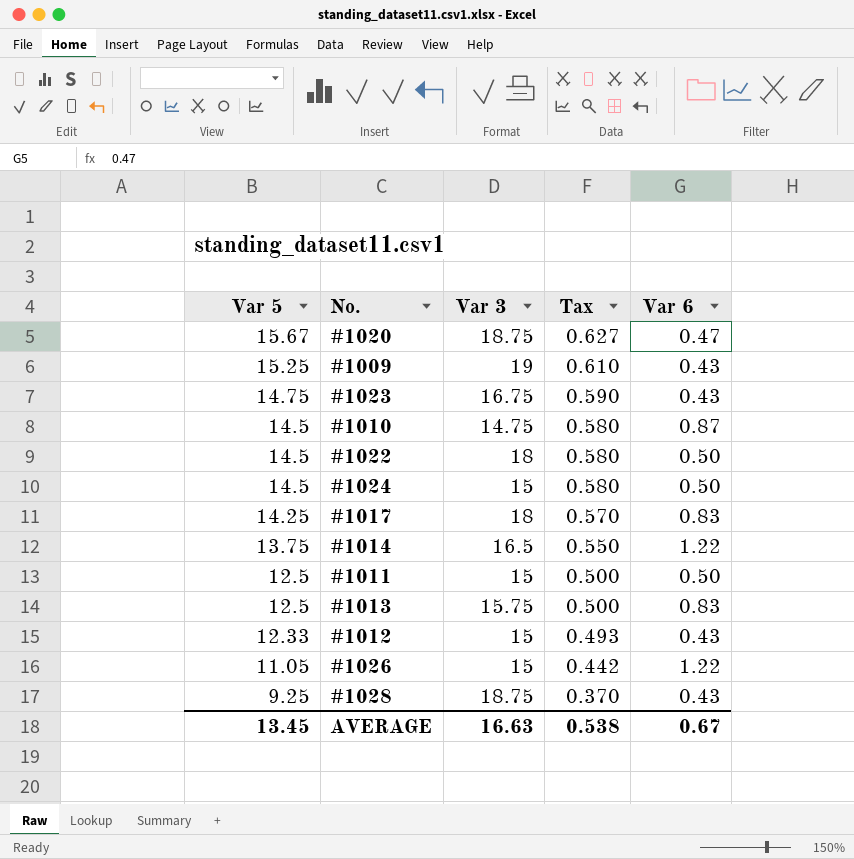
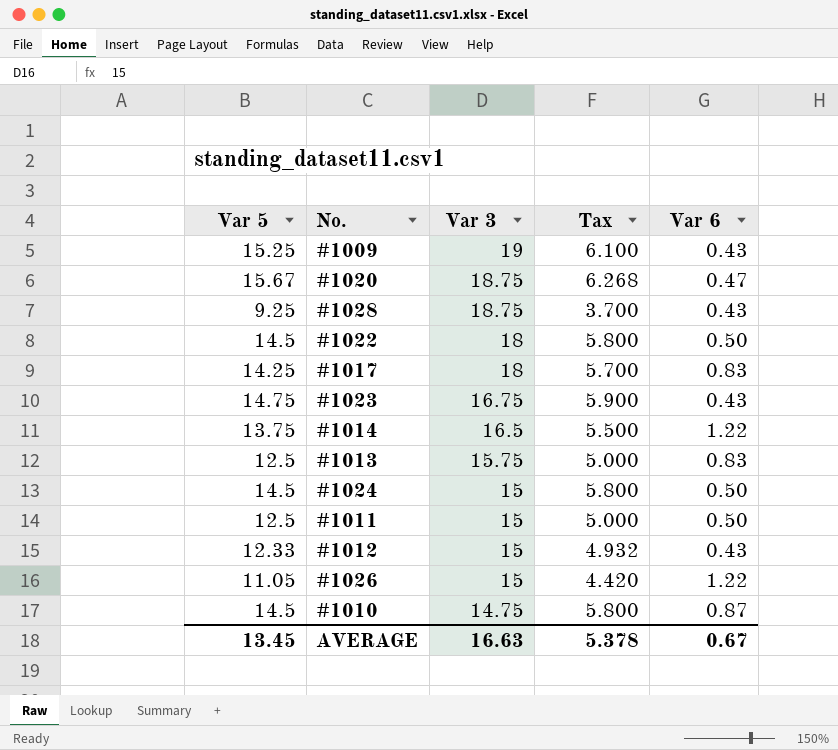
row order: Var 5 descending -> Var 3 descending
column Tax | formula: [Var 5] * 0.04 -> [Var 5] * 0.4
AVERAGE | Tax: 0.538 -> 5.378

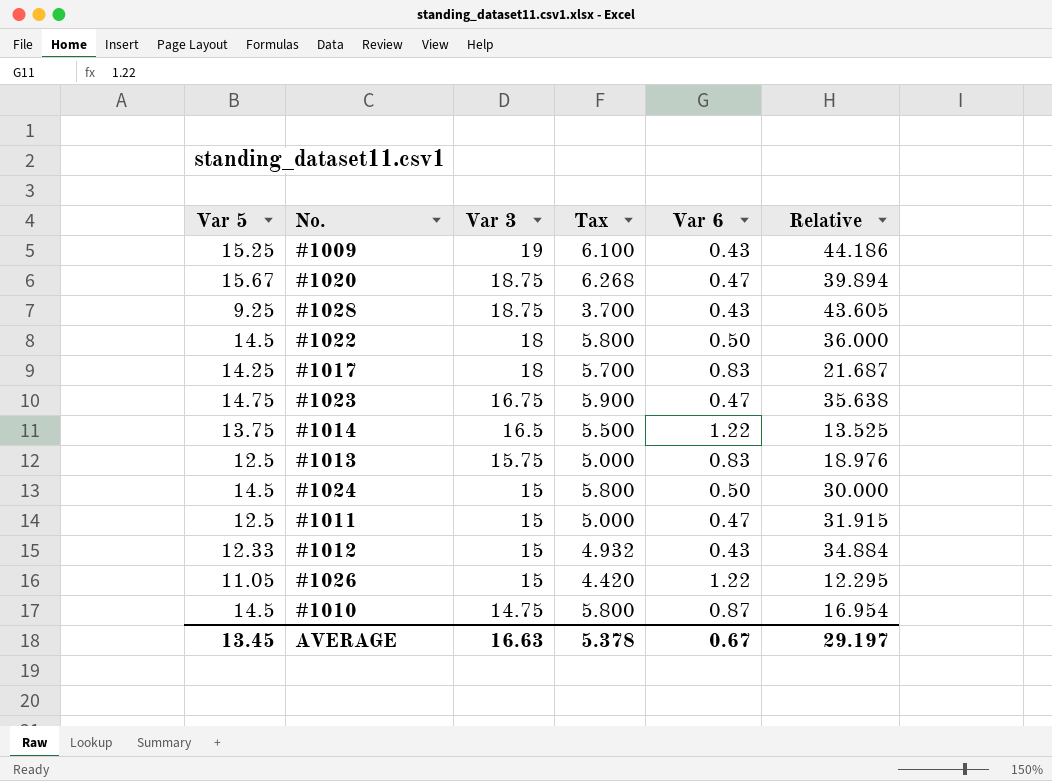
column Relative | formula: none -> [Var 3] / [Var 6]
#1023 | Var 6: 0.43 -> 0.47
#1011 | Var 6: 0.50 -> 0.47

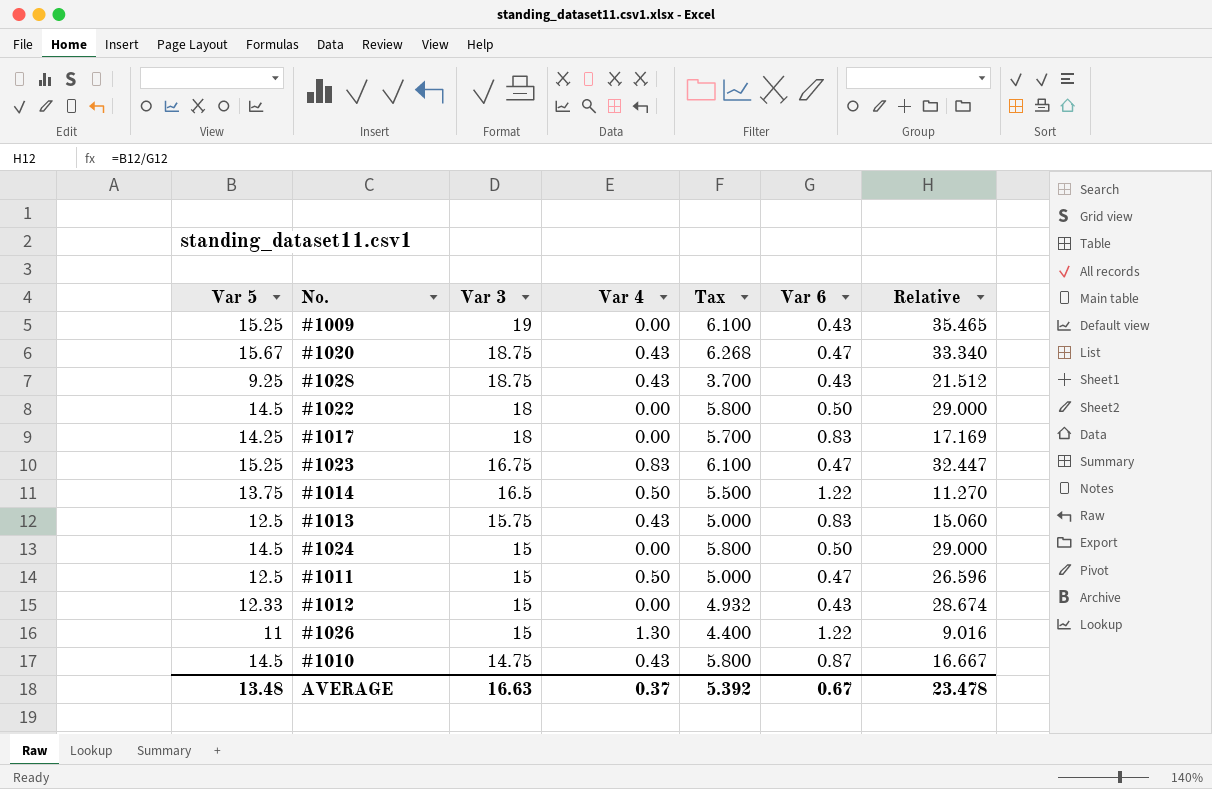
column Var 4 | position: none -> 4
column Relative | formula: [Var 3] / [Var 6] -> [Var 5] / [Var 6]
#1023 | Var 5: 14.75 -> 15.25
#1023 | Tax: 5.900 -> 6.100
#1026 | Var 5: 11.05 -> 11
#1026 | Tax: 4.420 -> 4.400
AVERAGE | Var 5: 13.45 -> 13.48
AVERAGE | Tax: 5.378 -> 5.392
AVERAGE | Relative: 29.197 -> 23.478

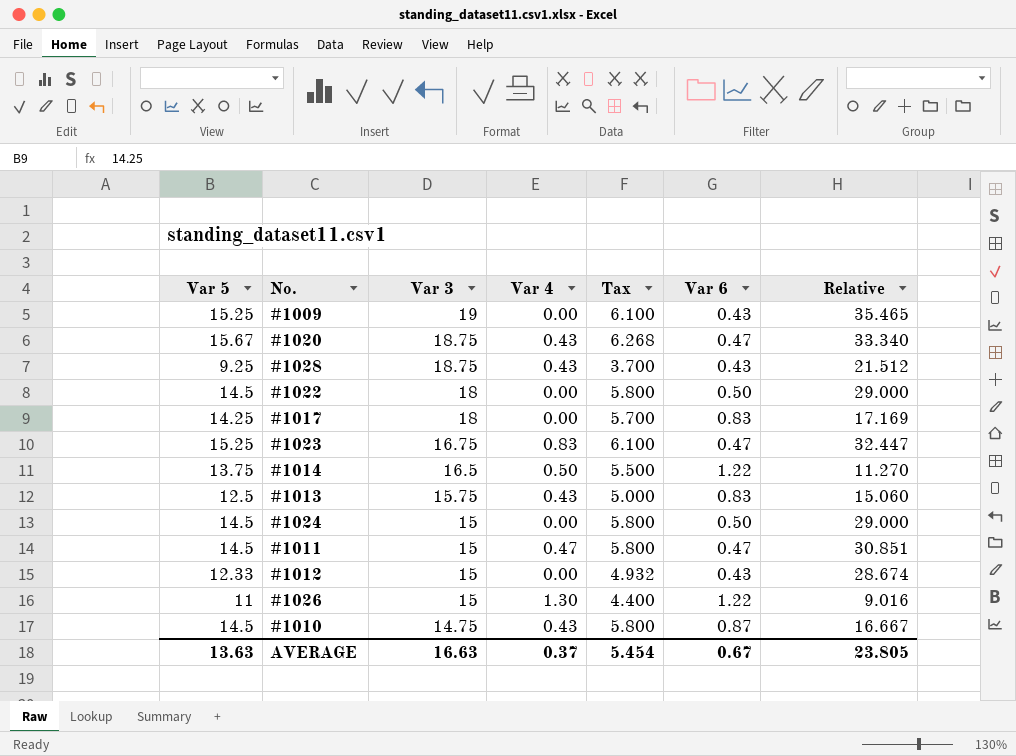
#1011 | Var 5: 12.5 -> 14.5
#1011 | Var 4: 0.50 -> 0.47
#1011 | Tax: 5.000 -> 5.800
#1011 | Relative: 26.596 -> 30.851
AVERAGE | Var 5: 13.48 -> 13.63
AVERAGE | Tax: 5.392 -> 5.454
AVERAGE | Relative: 23.478 -> 23.805

